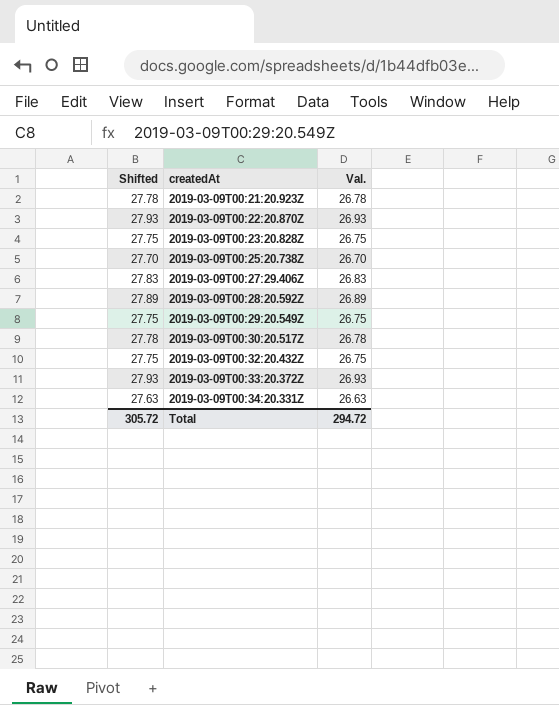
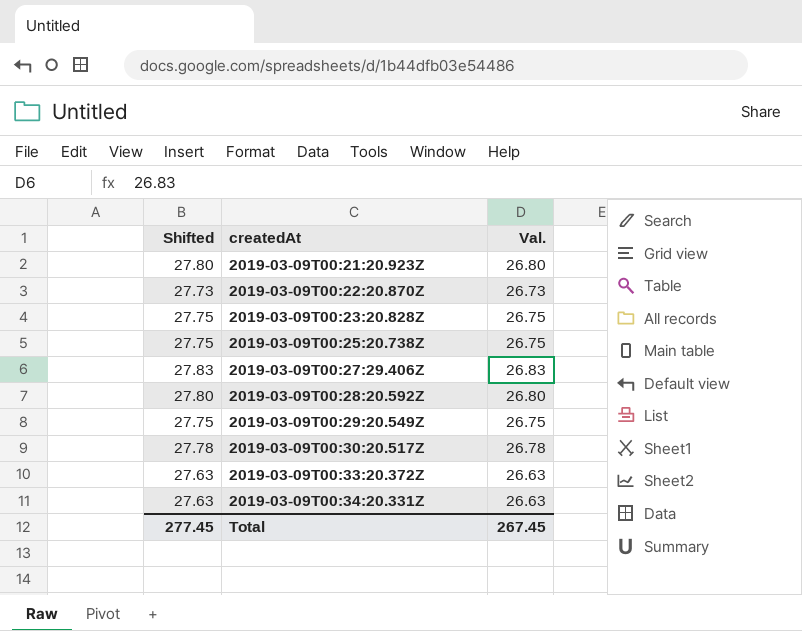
row 2019-03-09T00:32:20.432Z: 27.75 | 26.75 -> none
2019-03-09T00:21:20.923Z | Shifted: 27.78 -> 27.80
2019-03-09T00:21:20.923Z | Val.: 26.78 -> 26.80
2019-03-09T00:22:20.870Z | Shifted: 27.93 -> 27.73
2019-03-09T00:22:20.870Z | Val.: 26.93 -> 26.73
2019-03-09T00:25:20.738Z | Shifted: 27.70 -> 27.75
2019-03-09T00:25:20.738Z | Val.: 26.70 -> 26.75
2019-03-09T00:28:20.592Z | Shifted: 27.89 -> 27.80
2019-03-09T00:28:20.592Z | Val.: 26.89 -> 26.80
2019-03-09T00:33:20.372Z | Shifted: 27.93 -> 27.63
2019-03-09T00:33:20.372Z | Val.: 26.93 -> 26.63
Total | Shifted: 305.72 -> 277.45
Total | Val.: 294.72 -> 267.45

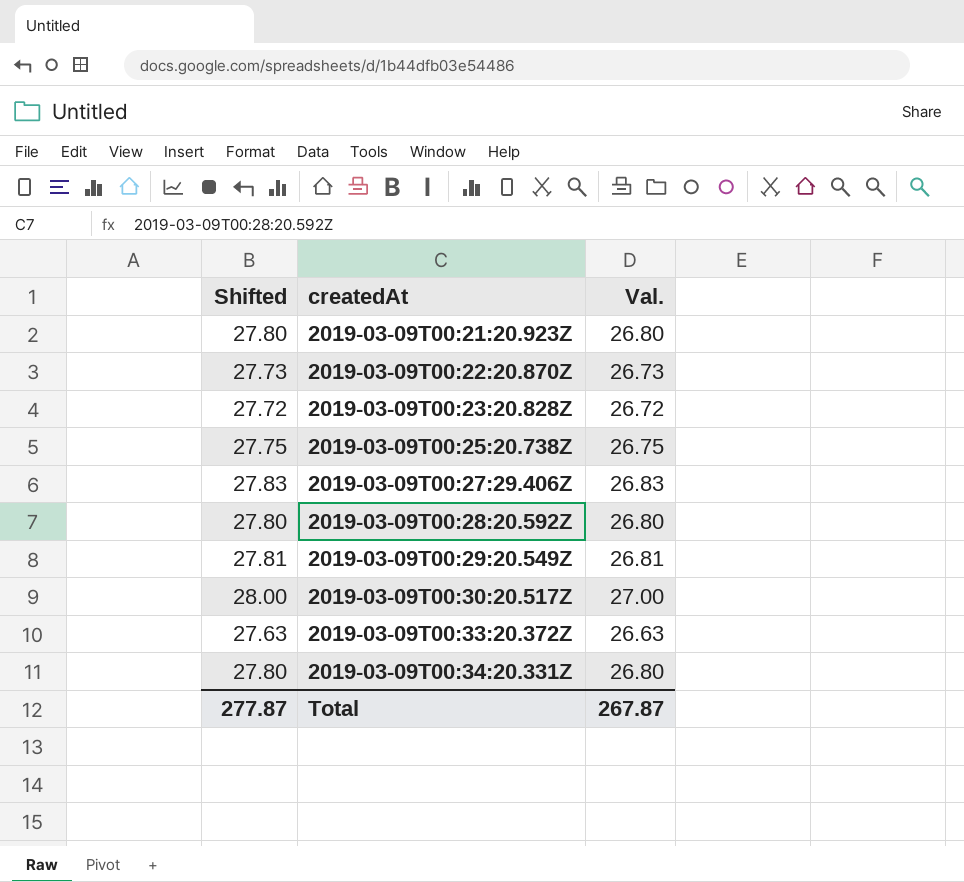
2019-03-09T00:23:20.828Z | Shifted: 27.75 -> 27.72
2019-03-09T00:23:20.828Z | Val.: 26.75 -> 26.72
2019-03-09T00:29:20.549Z | Shifted: 27.75 -> 27.81
2019-03-09T00:29:20.549Z | Val.: 26.75 -> 26.81
2019-03-09T00:30:20.517Z | Shifted: 27.78 -> 28.00
2019-03-09T00:30:20.517Z | Val.: 26.78 -> 27.00
2019-03-09T00:34:20.331Z | Shifted: 27.63 -> 27.80
2019-03-09T00:34:20.331Z | Val.: 26.63 -> 26.80
Total | Shifted: 277.45 -> 277.87
Total | Val.: 267.45 -> 267.87

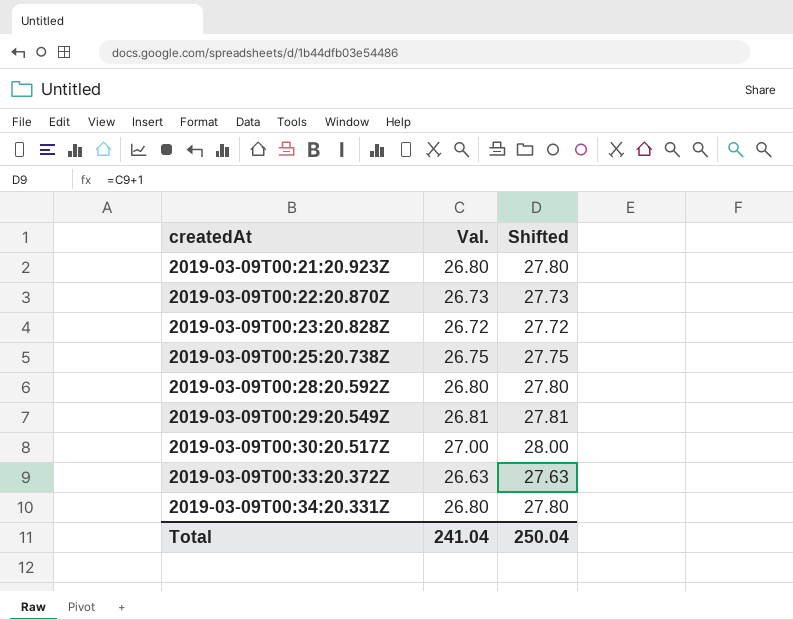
column Shifted | position: 1 -> 3
row 2019-03-09T00:27:29.406Z: 27.83 | 26.83 -> none
Total | Val.: 267.87 -> 241.04
Total | Shifted: 277.87 -> 250.04

